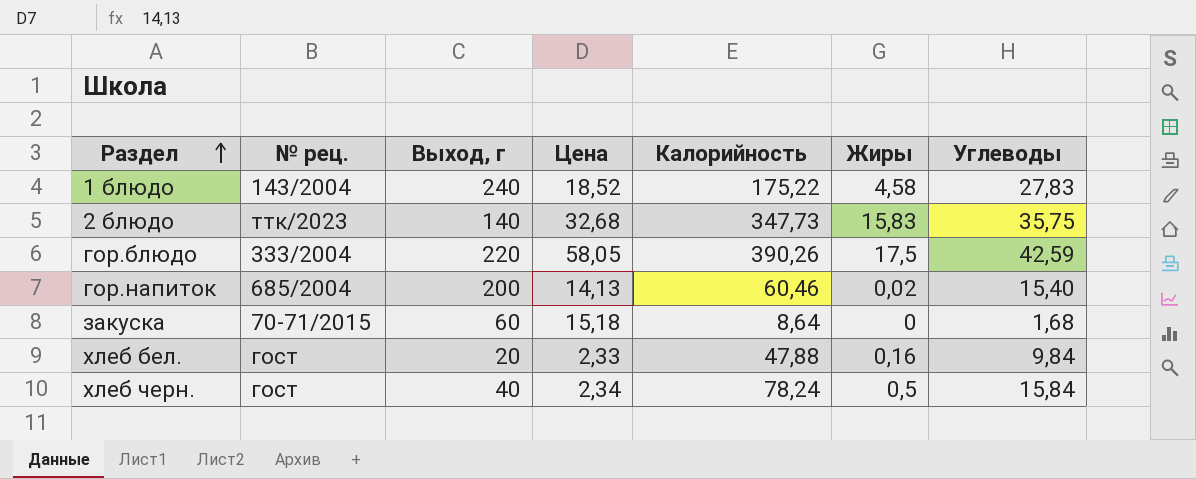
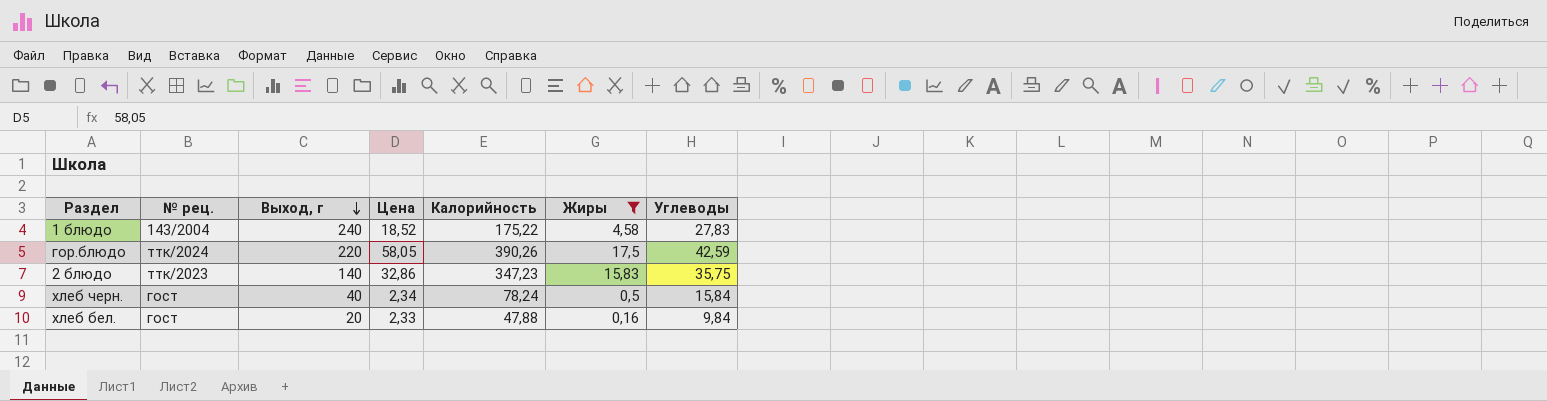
filter: none -> Жиры >= 0,16
row order: Раздел ascending -> Выход, г descending
гор.блюдо | № рец.: 333/2004 -> ттк/2024
2 блюдо | Цена: 32,68 -> 32,86
2 блюдо | Калорийность: 347,73 -> 347,23

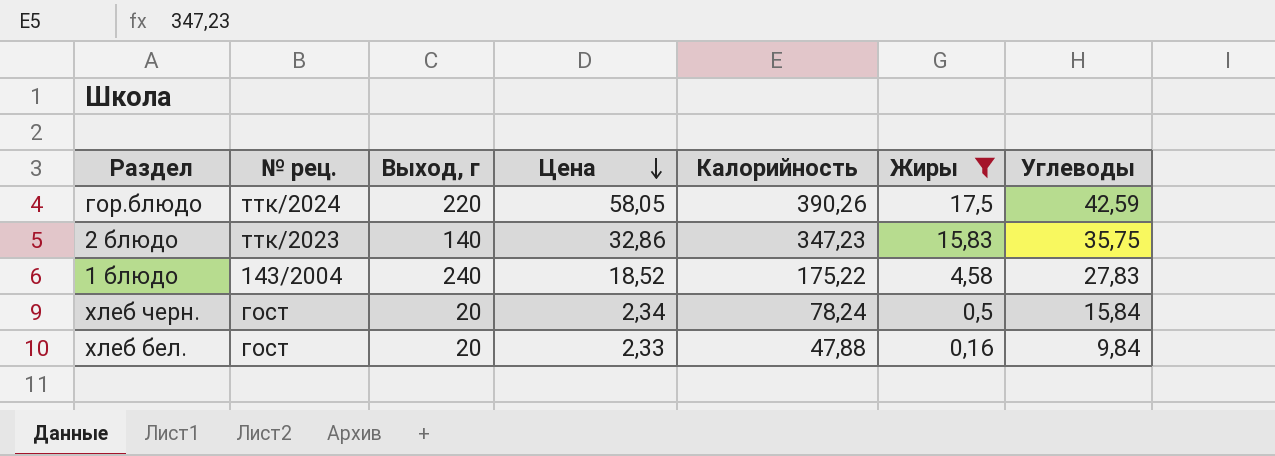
row order: Выход, г descending -> Цена descending
хлеб черн. | Выход, г: 40 -> 20

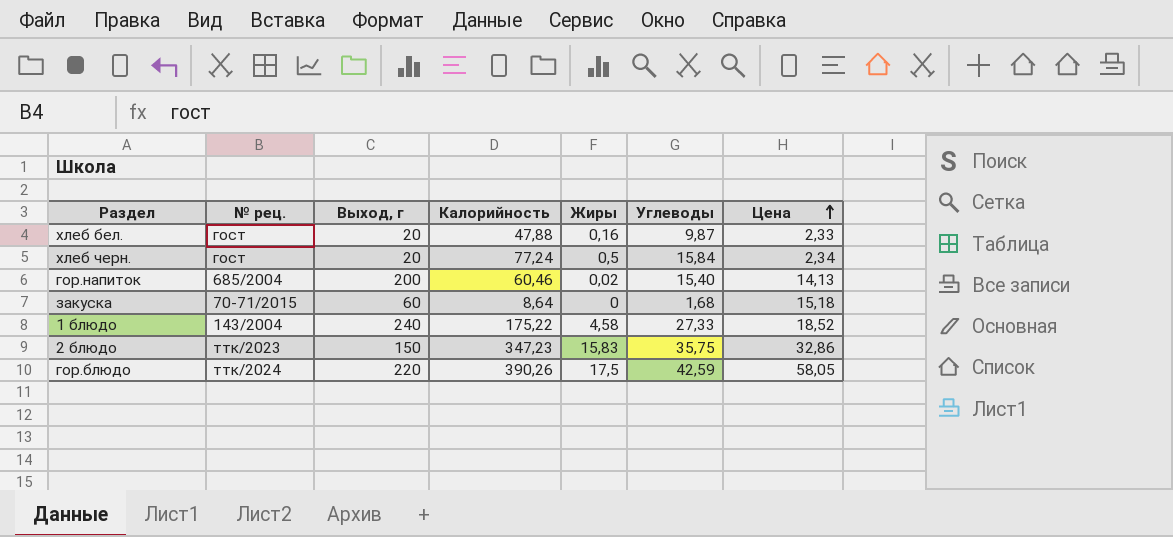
filter: Жиры >= 0,16 -> none
row order: Цена descending -> Цена ascending
column Цена | position: 4 -> 7
хлеб бел. | Углеводы: 9,84 -> 9,87
хлеб черн. | Калорийность: 78,24 -> 77,24
1 блюдо | Углеводы: 27,83 -> 27,33
2 блюдо | Выход, г: 140 -> 150

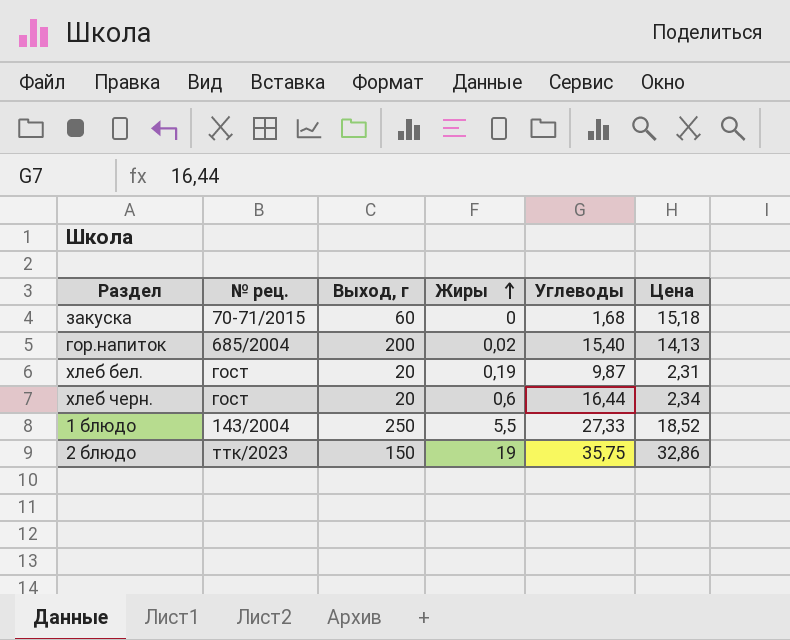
row order: Цена ascending -> Жиры ascending
column Калорийность | position: 4 -> none
row гор.блюдо: ттк/2024 | 220 | 390,26 | 17,5 | 42,59 | 58,05 -> none
хлеб бел. | Жиры: 0,16 -> 0,19
хлеб бел. | Цена: 2,33 -> 2,31
хлеб черн. | Жиры: 0,5 -> 0,6
хлеб черн. | Углеводы: 15,84 -> 16,44
1 блюдо | Выход, г: 240 -> 250
1 блюдо | Жиры: 4,58 -> 5,5
2 блюдо | Жиры: 15,83 -> 19

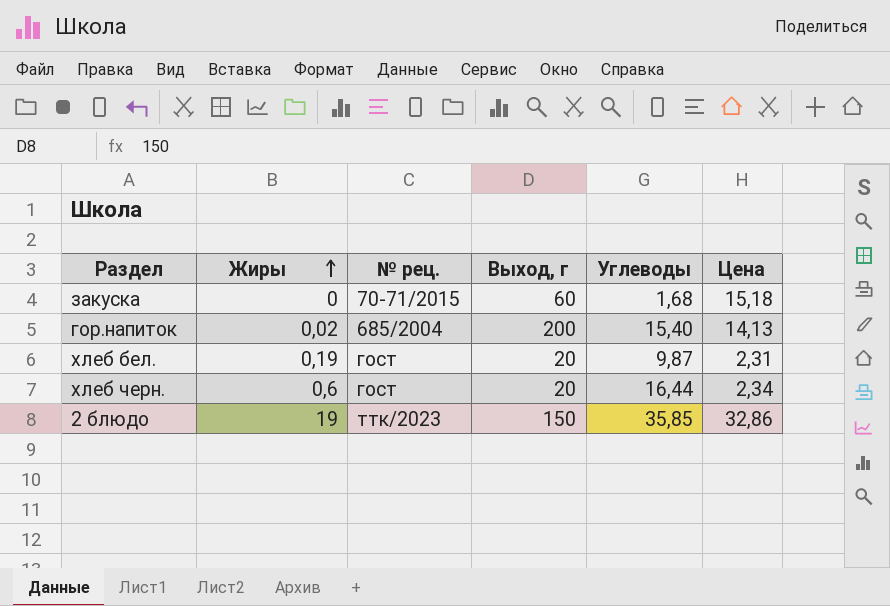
column Жиры | position: 4 -> 2
row 1 блюдо: 143/2004 | 250 | 5,5 | 27,33 | 18,52 -> none
2 блюдо | Углеводы: 35,75 -> 35,85

